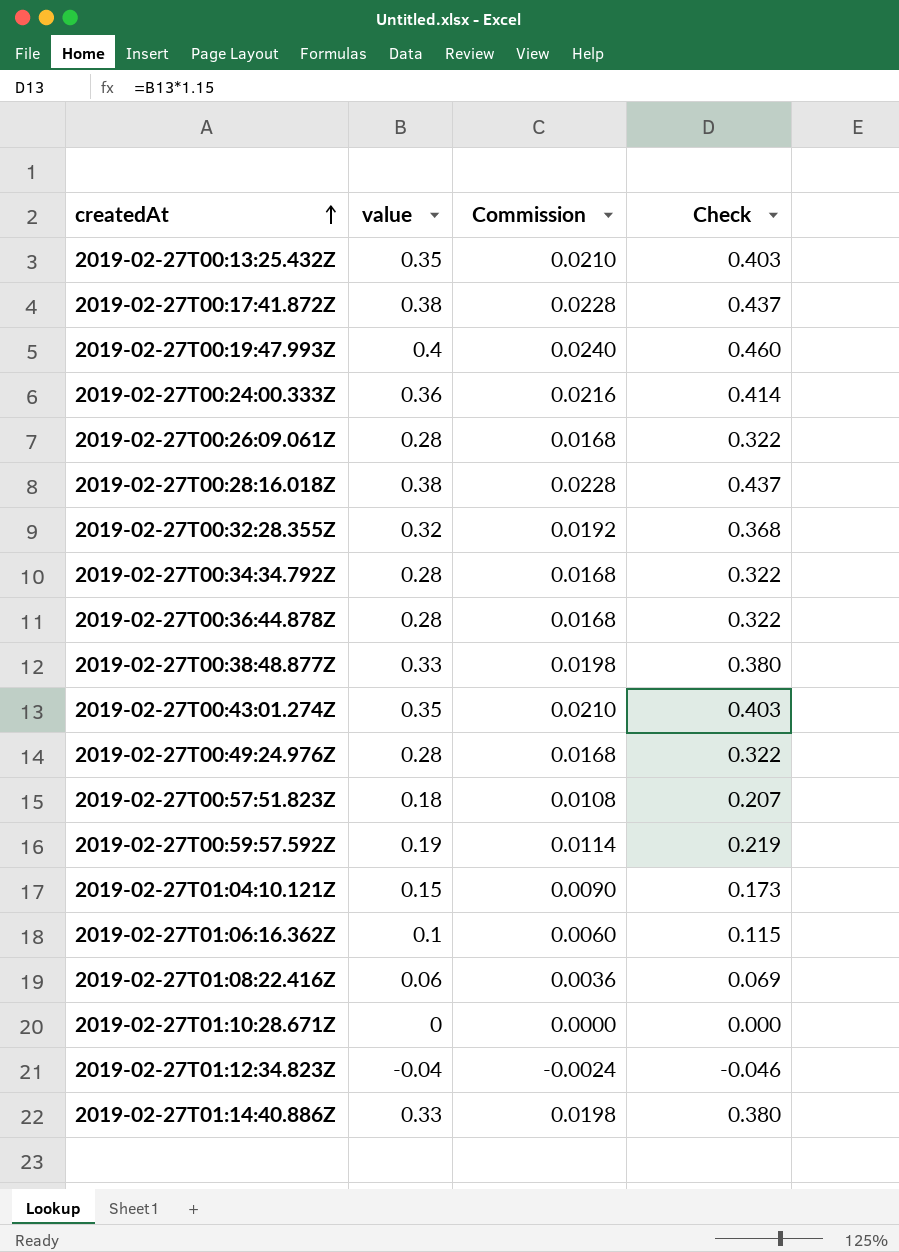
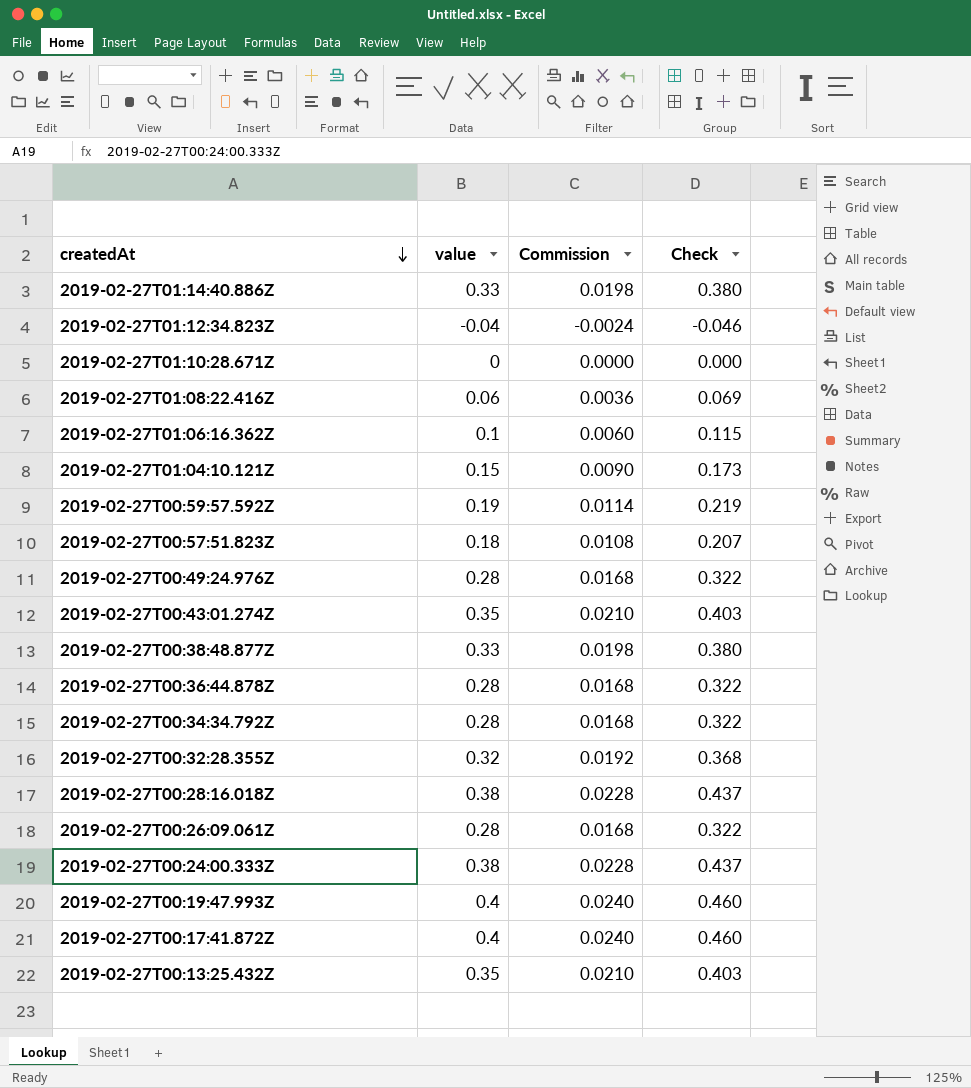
row order: createdAt ascending -> createdAt descending
2019-02-27T00:24:00.333Z | value: 0.36 -> 0.38
2019-02-27T00:24:00.333Z | Commission: 0.0216 -> 0.0228
2019-02-27T00:24:00.333Z | Check: 0.414 -> 0.437
2019-02-27T00:17:41.872Z | value: 0.38 -> 0.4
2019-02-27T00:17:41.872Z | Commission: 0.0228 -> 0.0240
2019-02-27T00:17:41.872Z | Check: 0.437 -> 0.460

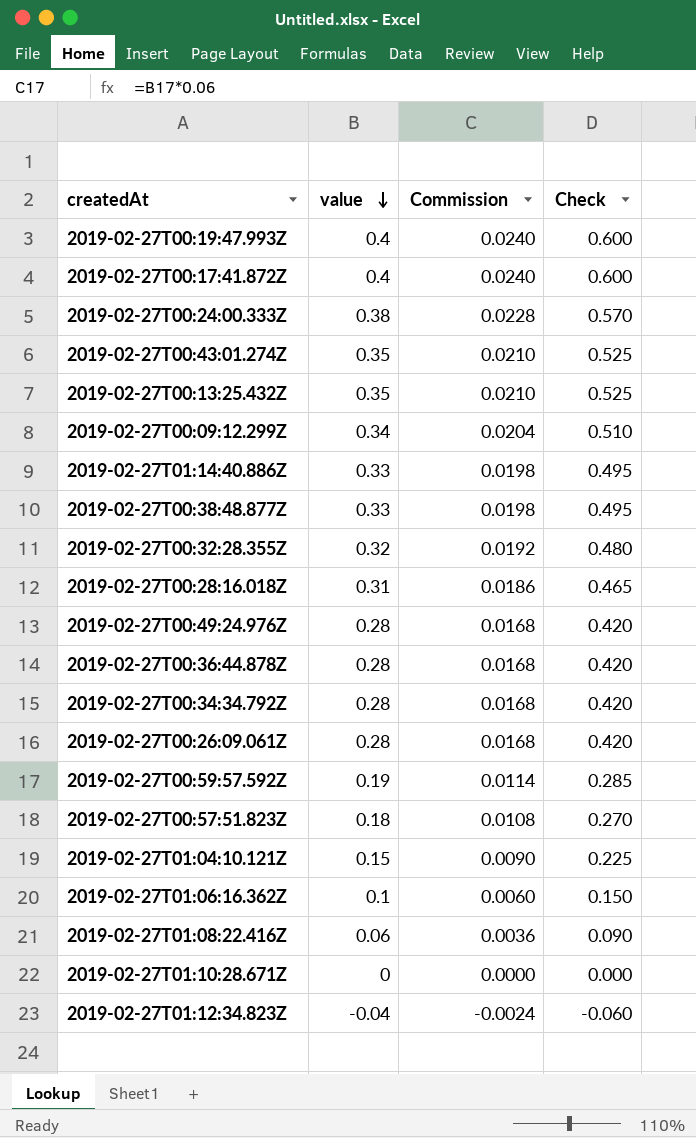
row order: createdAt descending -> value descending
column Check | formula: [value] * 1.15 -> [value] * 1.5
row 2019-02-27T00:09:12.299Z: none -> 0.34 | 0.0204 | 0.510
2019-02-27T00:28:16.018Z | value: 0.38 -> 0.31
2019-02-27T00:28:16.018Z | Commission: 0.0228 -> 0.0186

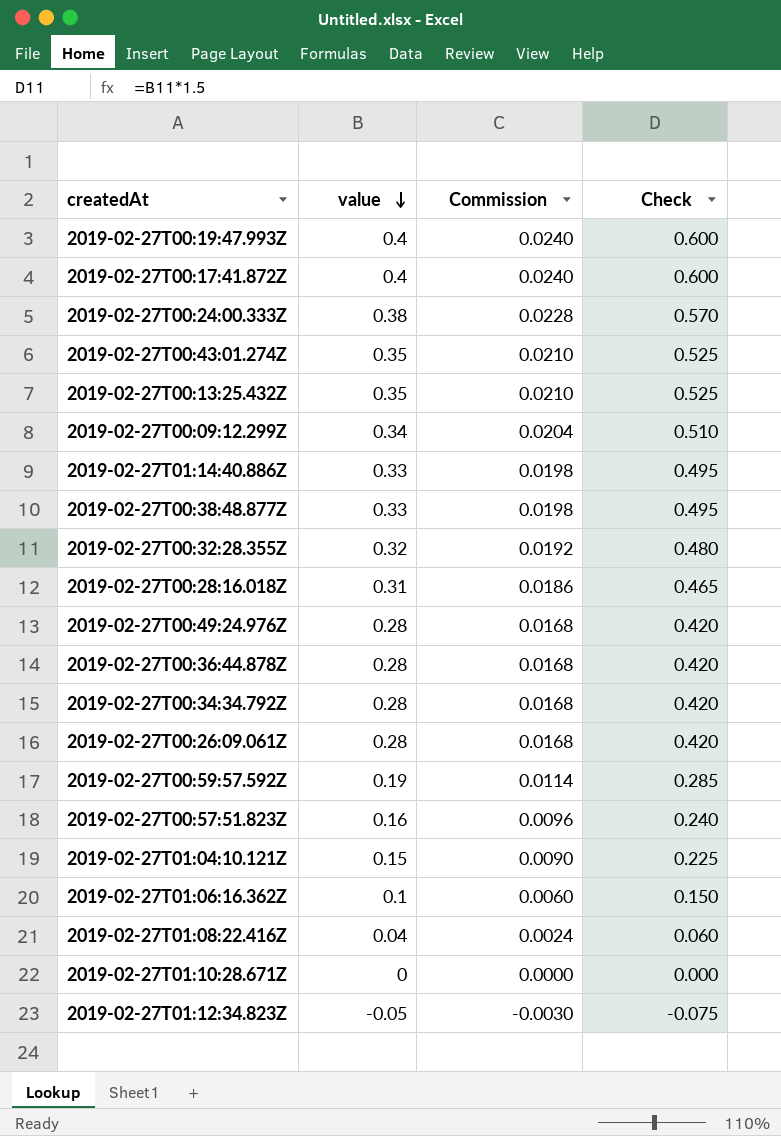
2019-02-27T00:57:51.823Z | value: 0.18 -> 0.16
2019-02-27T00:57:51.823Z | Commission: 0.0108 -> 0.0096
2019-02-27T00:57:51.823Z | Check: 0.270 -> 0.240
2019-02-27T01:08:22.416Z | value: 0.06 -> 0.04
2019-02-27T01:08:22.416Z | Commission: 0.0036 -> 0.0024
2019-02-27T01:08:22.416Z | Check: 0.090 -> 0.060
2019-02-27T01:12:34.823Z | value: -0.04 -> -0.05
2019-02-27T01:12:34.823Z | Commission: -0.0024 -> -0.0030
2019-02-27T01:12:34.823Z | Check: -0.060 -> -0.075

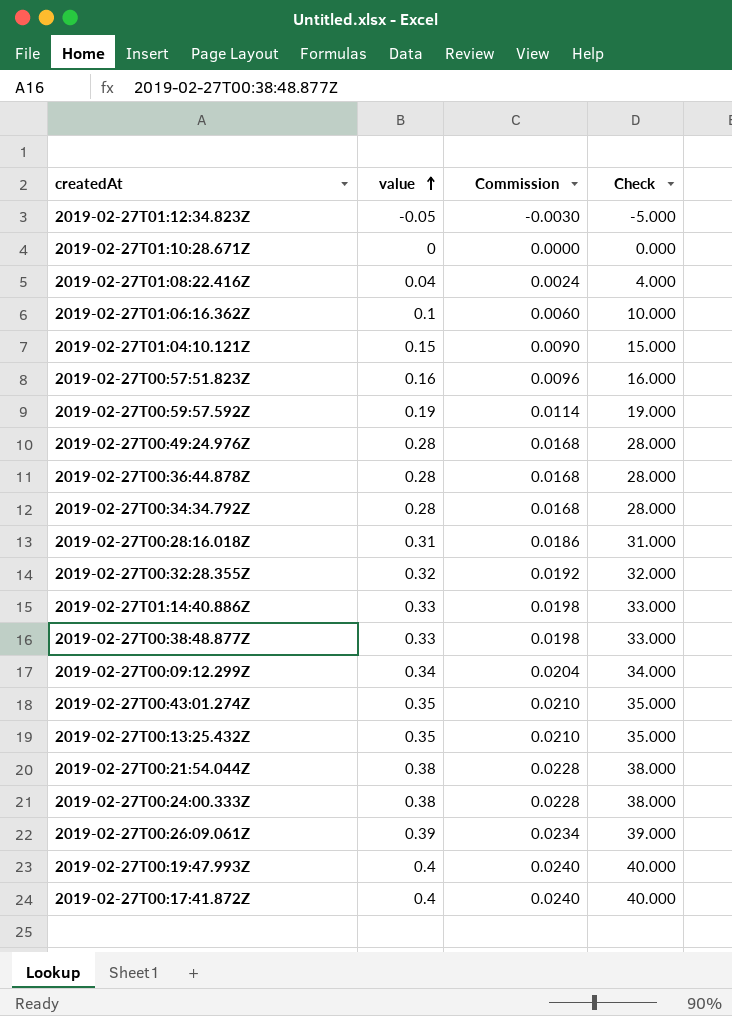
row order: value descending -> value ascending
column Check | formula: [value] * 1.5 -> [value] * 100
row 2019-02-27T00:21:54.044Z: none -> 0.38 | 0.0228 | 38.000
2019-02-27T00:26:09.061Z | value: 0.28 -> 0.39
2019-02-27T00:26:09.061Z | Commission: 0.0168 -> 0.0234

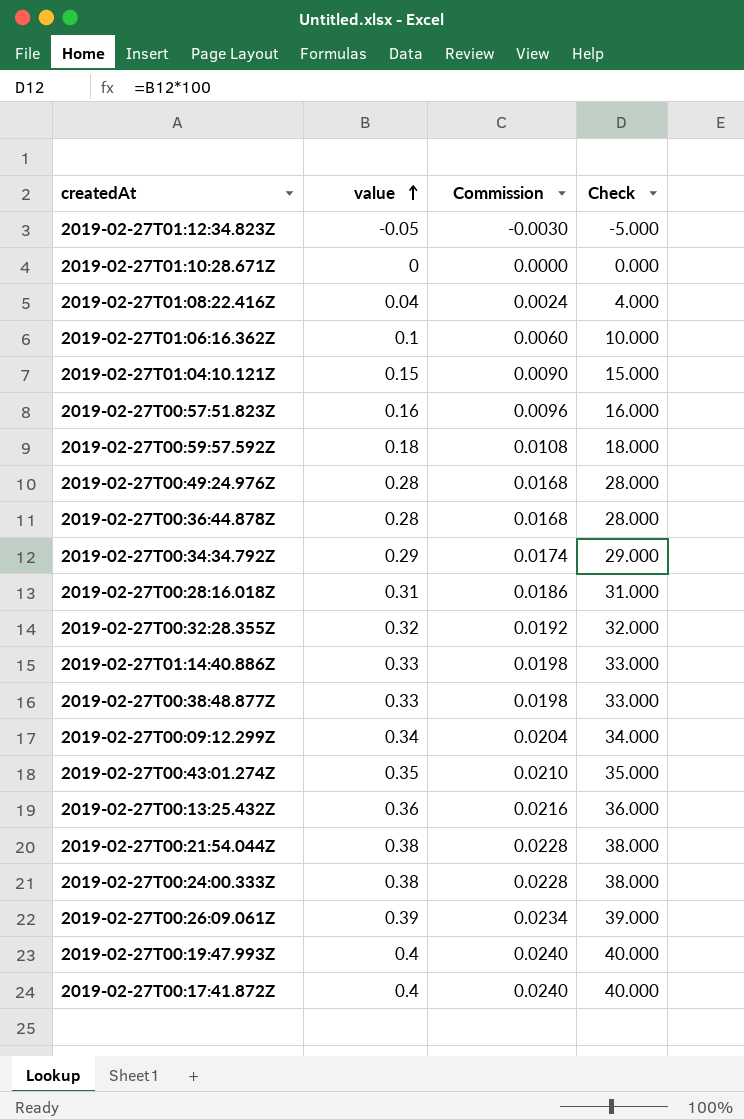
2019-02-27T00:59:57.592Z | value: 0.19 -> 0.18
2019-02-27T00:59:57.592Z | Commission: 0.0114 -> 0.0108
2019-02-27T00:59:57.592Z | Check: 19.000 -> 18.000
2019-02-27T00:34:34.792Z | value: 0.28 -> 0.29
2019-02-27T00:34:34.792Z | Commission: 0.0168 -> 0.0174
2019-02-27T00:34:34.792Z | Check: 28.000 -> 29.000
2019-02-27T00:13:25.432Z | value: 0.35 -> 0.36
2019-02-27T00:13:25.432Z | Commission: 0.0210 -> 0.0216
2019-02-27T00:13:25.432Z | Check: 35.000 -> 36.000

